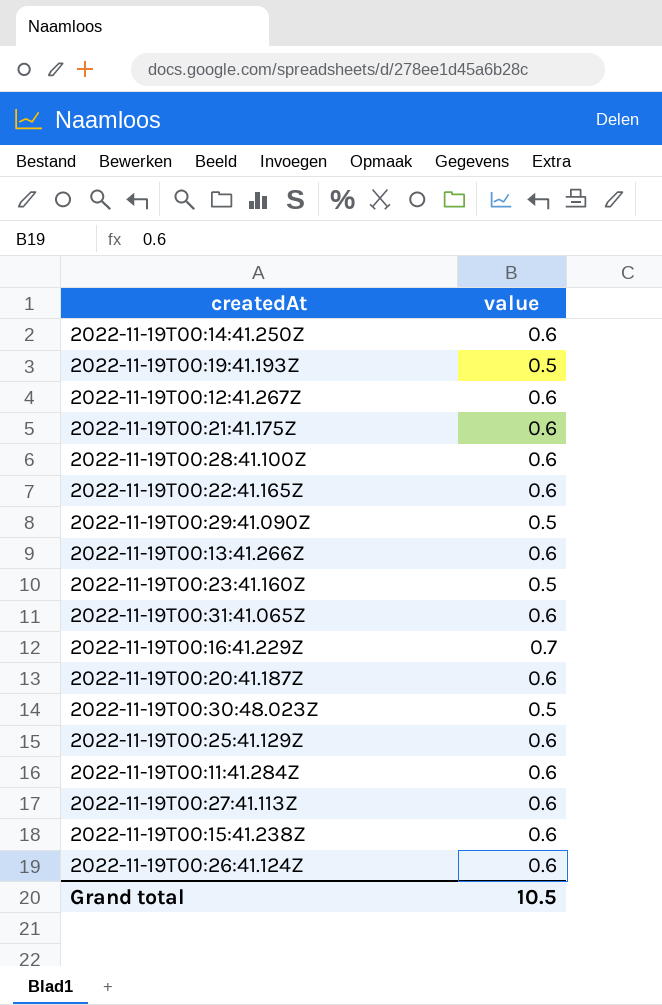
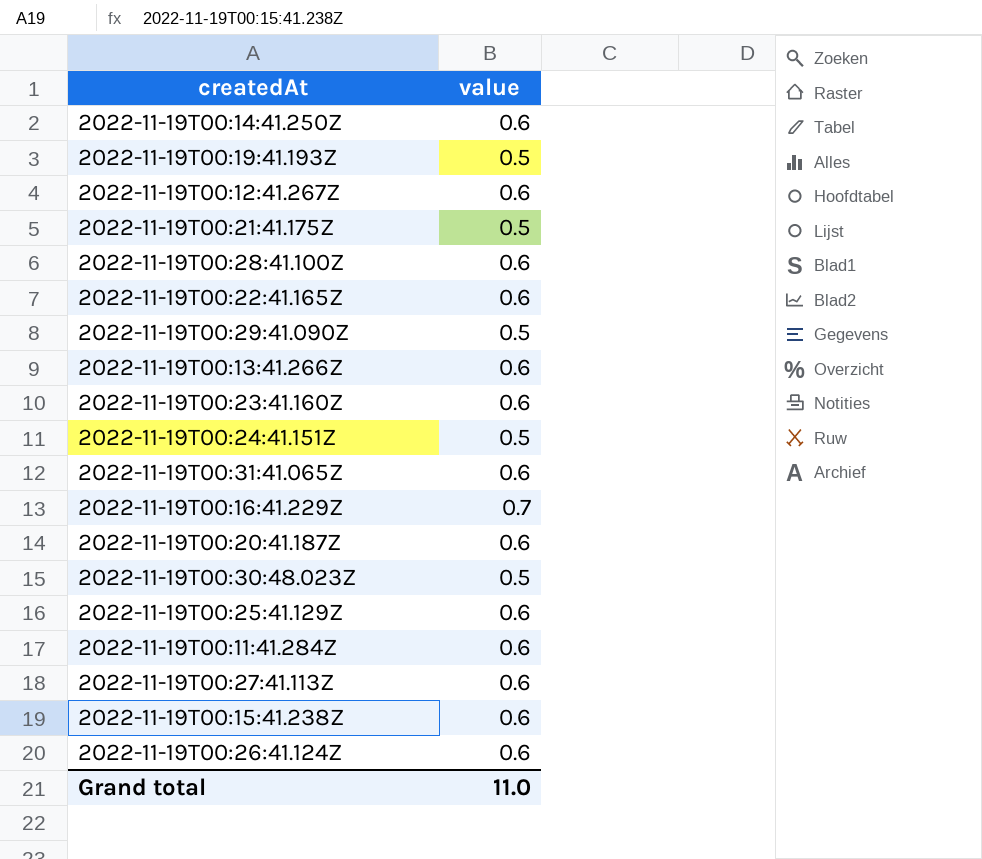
2022-11-19T00:21:41.175Z | value: 0.6 -> 0.5
2022-11-19T00:23:41.160Z | value: 0.5 -> 0.6
row 2022-11-19T00:24:41.151Z: none -> 0.5
Grand total | value: 10.5 -> 11.0

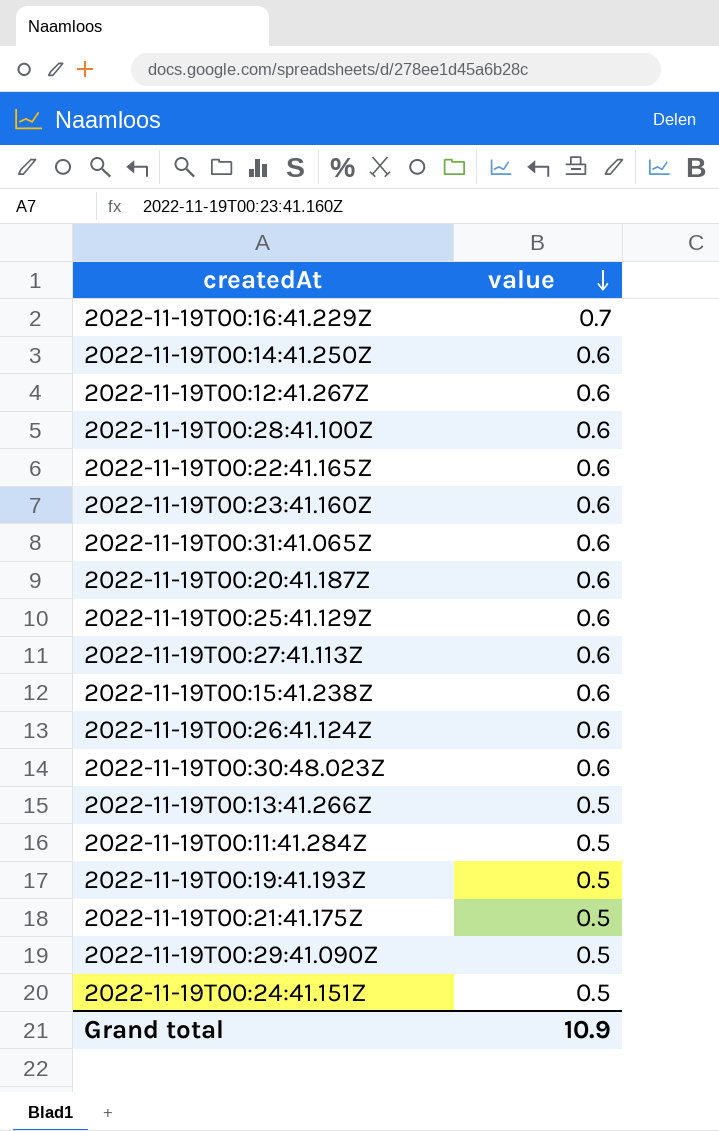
row order: none -> value descending
2022-11-19T00:30:48.023Z | value: 0.5 -> 0.6
2022-11-19T00:13:41.266Z | value: 0.6 -> 0.5
2022-11-19T00:11:41.284Z | value: 0.6 -> 0.5
Grand total | value: 11.0 -> 10.9

